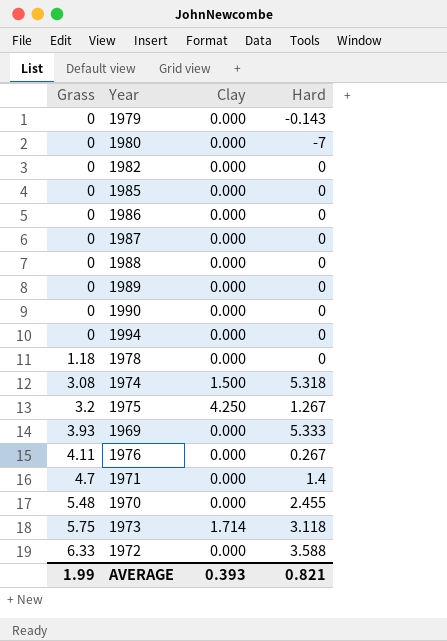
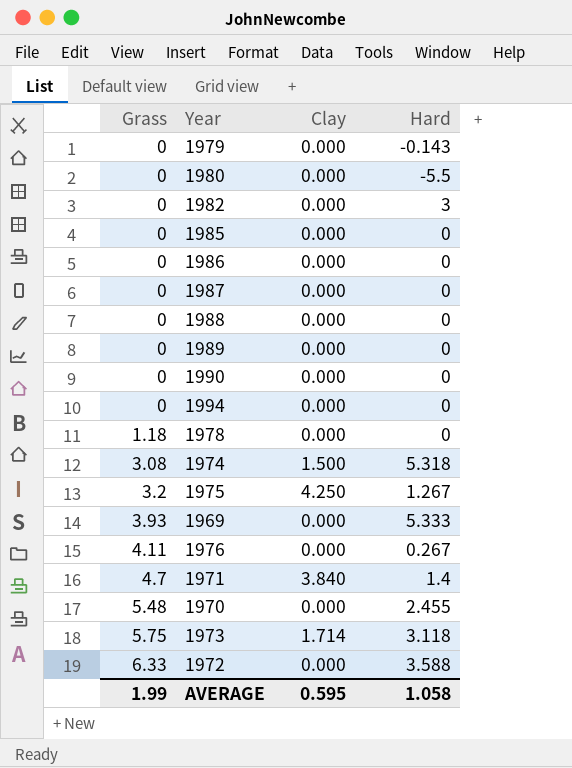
1980 | Hard: -7 -> -5.5
1982 | Hard: 0 -> 3
1971 | Clay: 0.000 -> 3.840
AVERAGE | Clay: 0.393 -> 0.595
AVERAGE | Hard: 0.821 -> 1.058

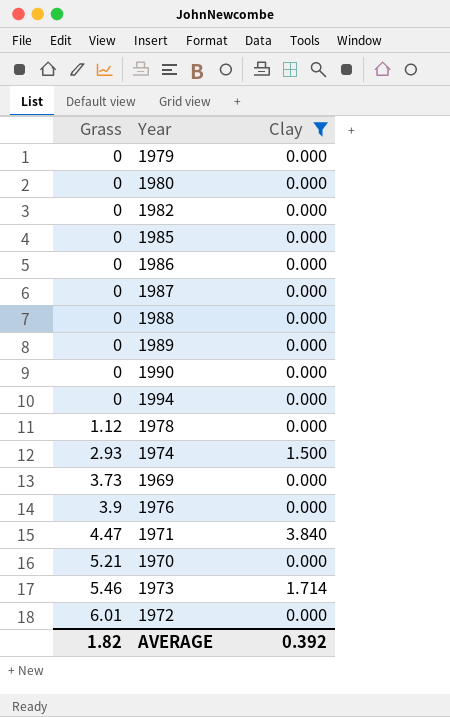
filter: none -> Clay != 4.250
column Hard | position: 4 -> none
1978 | Grass: 1.18 -> 1.12
1974 | Grass: 3.08 -> 2.93
1969 | Grass: 3.93 -> 3.73
1976 | Grass: 4.11 -> 3.9
1971 | Grass: 4.7 -> 4.47
1970 | Grass: 5.48 -> 5.21
1973 | Grass: 5.75 -> 5.46
1972 | Grass: 6.33 -> 6.01
AVERAGE | Grass: 1.99 -> 1.82
AVERAGE | Clay: 0.595 -> 0.392

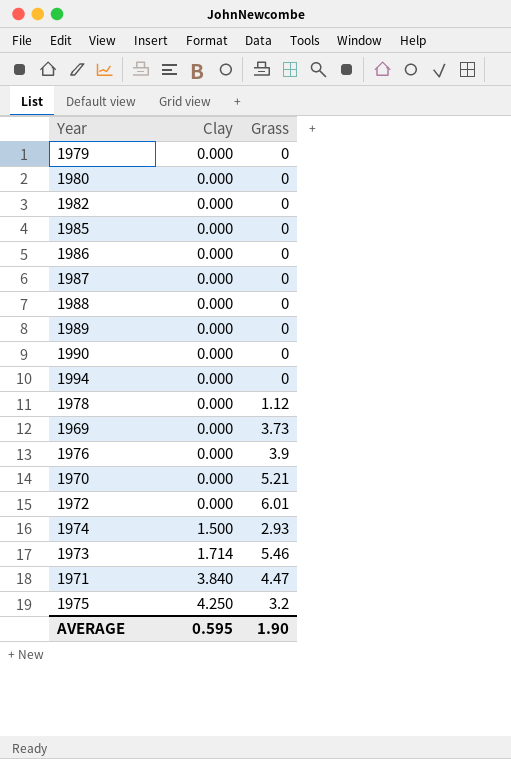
filter: Clay != 4.250 -> none
row order: Grass ascending -> Clay ascending
column Grass | position: 1 -> 3
AVERAGE | Clay: 0.392 -> 0.595
AVERAGE | Grass: 1.82 -> 1.90

